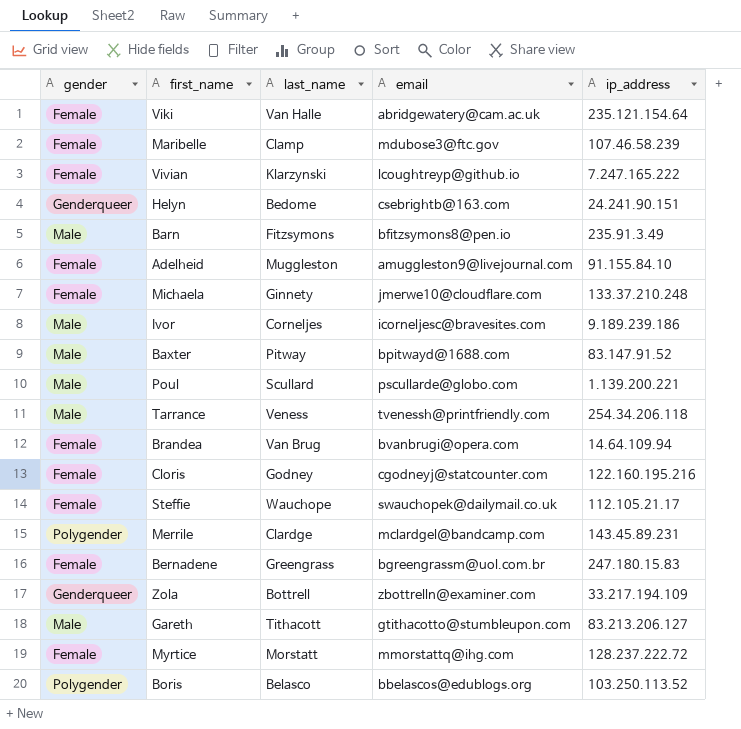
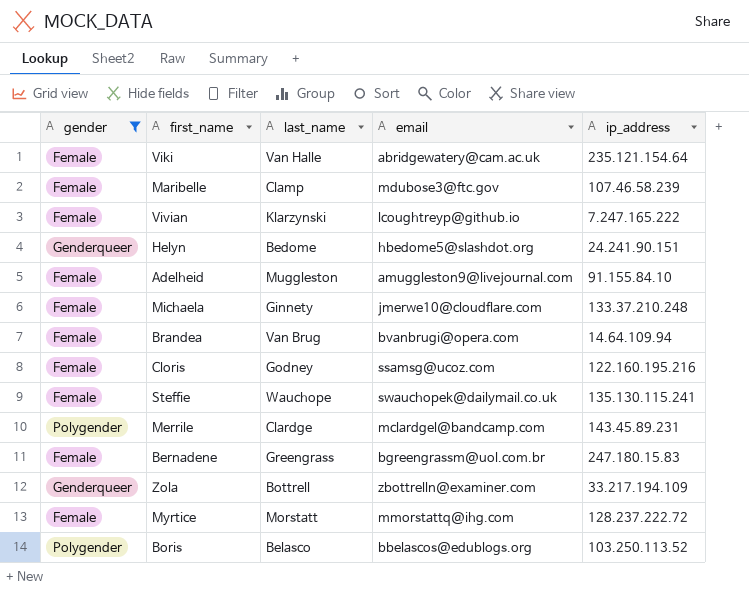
filter: none -> gender != Male
Helyn | email: csebrightb@163.com -> hbedome5@slashdot.org
Cloris | email: cgodneyj@statcounter.com -> ssamsg@ucoz.com
Steffie | ip_address: 112.105.21.17 -> 135.130.115.241

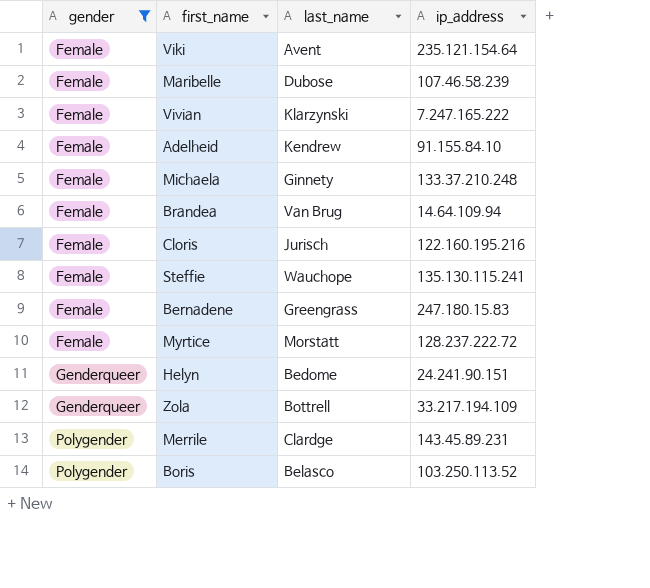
row order: none -> gender ascending
column email | position: 4 -> none
Viki | last_name: Van Halle -> Avent
Maribelle | last_name: Clamp -> Dubose
Adelheid | last_name: Muggleston -> Kendrew
Cloris | last_name: Godney -> Jurisch

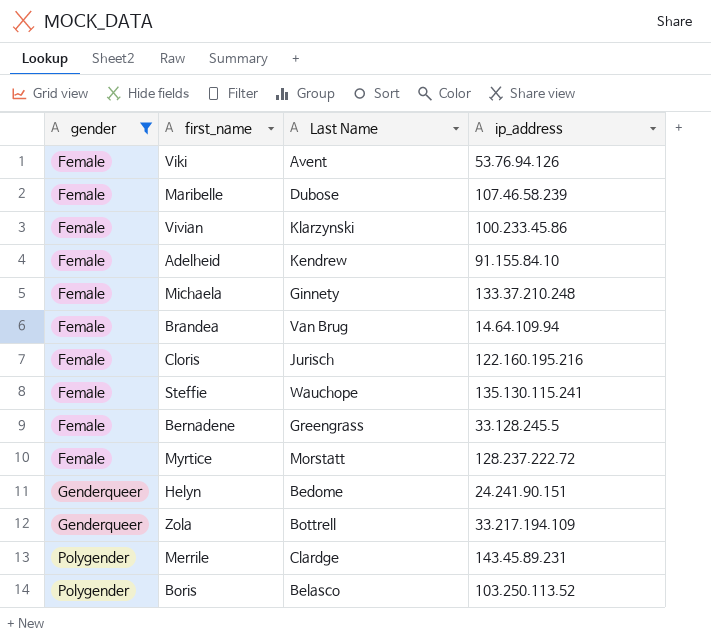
column name: last_name -> Last Name
Viki | ip_address: 235.121.154.64 -> 53.76.94.126
Vivian | ip_address: 7.247.165.222 -> 100.233.45.86
Bernadene | ip_address: 247.180.15.83 -> 33.128.245.5

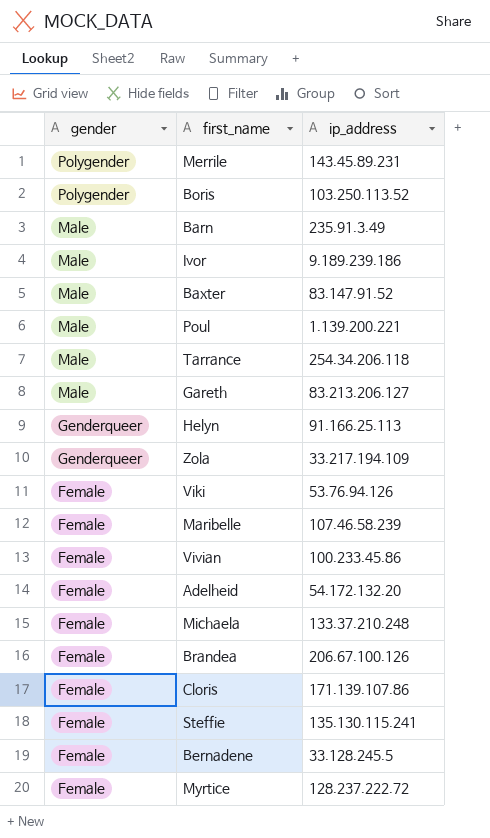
filter: gender != Male -> none
row order: gender ascending -> gender descending
column Last Name | position: 3 -> none
Helyn | ip_address: 24.241.90.151 -> 91.166.25.113
Adelheid | ip_address: 91.155.84.10 -> 54.172.132.20
Brandea | ip_address: 14.64.109.94 -> 206.67.100.126
Cloris | ip_address: 122.160.195.216 -> 171.139.107.86

